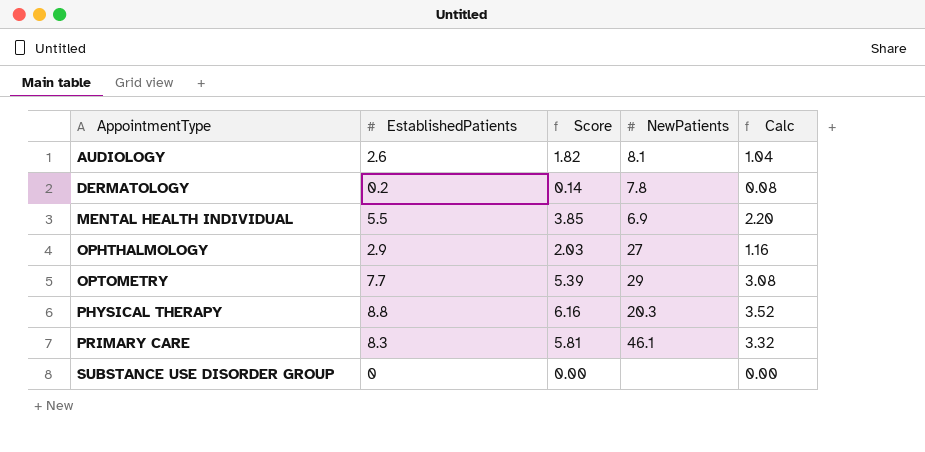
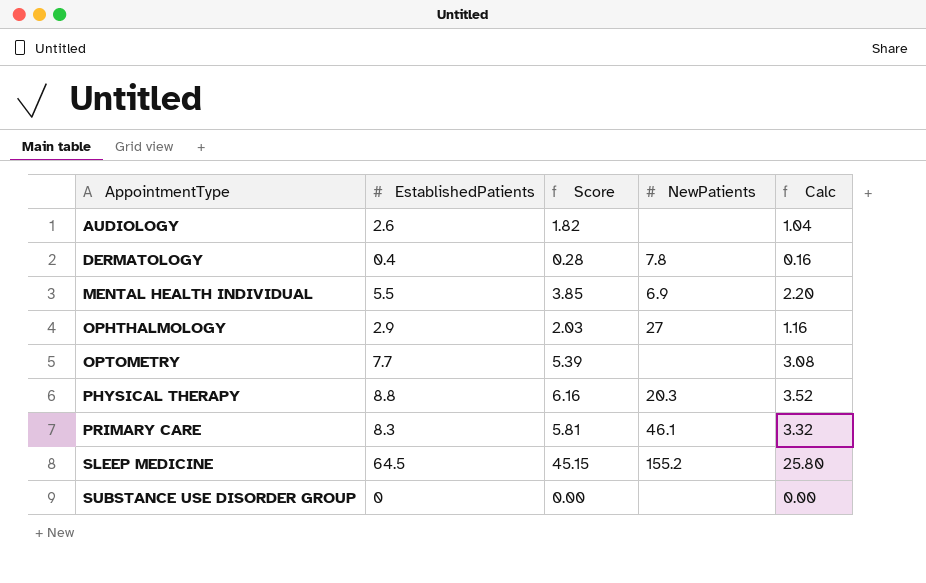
AUDIOLOGY | NewPatients: 8.1 -> none
DERMATOLOGY | EstablishedPatients: 0.2 -> 0.4
DERMATOLOGY | Score: 0.14 -> 0.28
DERMATOLOGY | Calc: 0.08 -> 0.16
OPTOMETRY | NewPatients: 29 -> none
row SLEEP MEDICINE: none -> 64.5 | 45.15 | 155.2 | 25.80

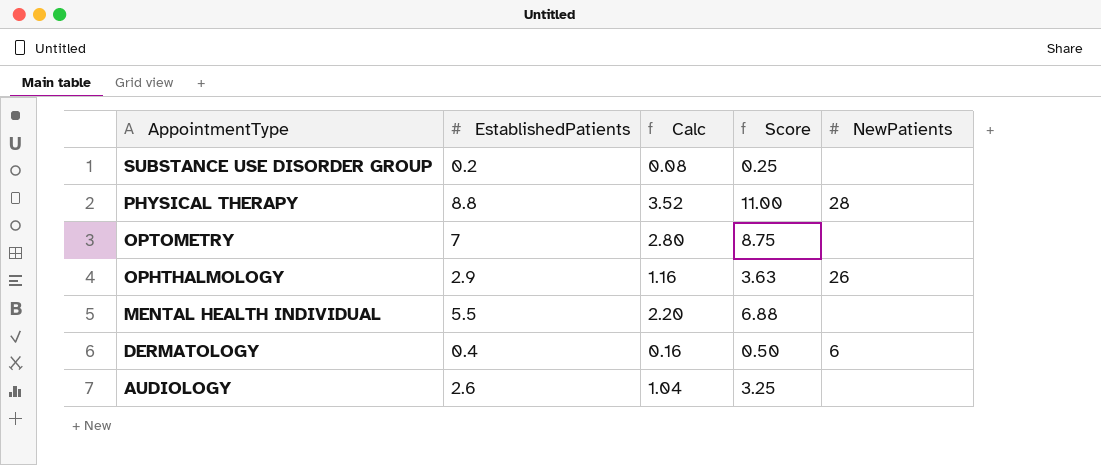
row order: AppointmentType ascending -> AppointmentType descending
column Calc | position: 5 -> 3
column Score | formula: [EstablishedPatients] * 0.7 -> [EstablishedPatients] * 1.25
row PRIMARY CARE: 8.3 | 5.81 | 46.1 | 3.32 -> none
row SLEEP MEDICINE: 64.5 | 45.15 | 155.2 | 25.80 -> none
SUBSTANCE USE DISORDER GROUP | EstablishedPatients: 0 -> 0.2
SUBSTANCE USE DISORDER GROUP | Calc: 0.00 -> 0.08
PHYSICAL THERAPY | NewPatients: 20.3 -> 28
OPTOMETRY | EstablishedPatients: 7.7 -> 7
OPTOMETRY | Calc: 3.08 -> 2.80
OPHTHALMOLOGY | NewPatients: 27 -> 26
MENTAL HEALTH INDIVIDUAL | NewPatients: 6.9 -> none
DERMATOLOGY | NewPatients: 7.8 -> 6

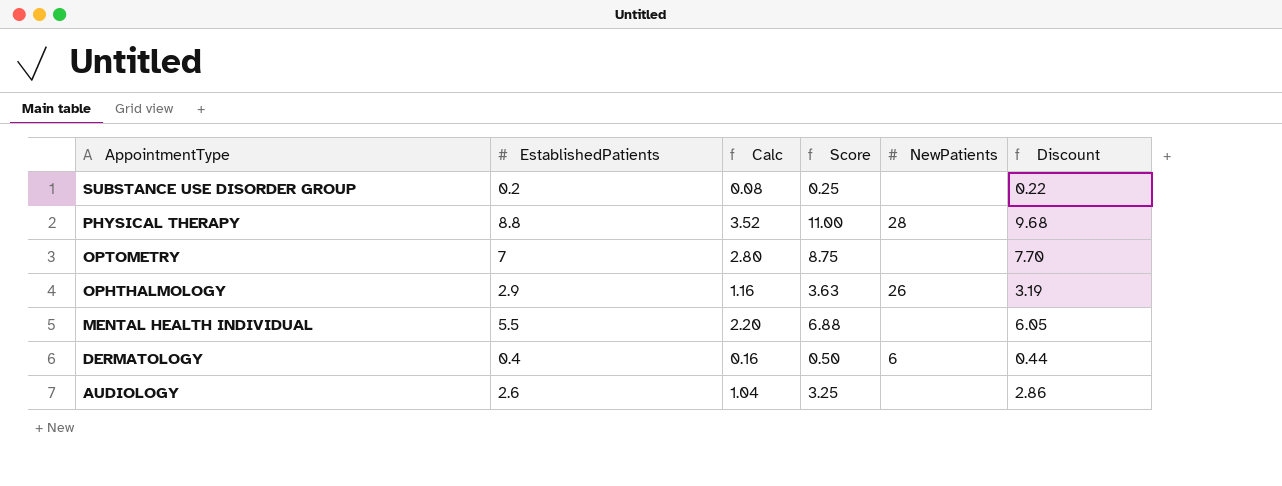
column Discount | formula: none -> [EstablishedPatients] * 1.1

